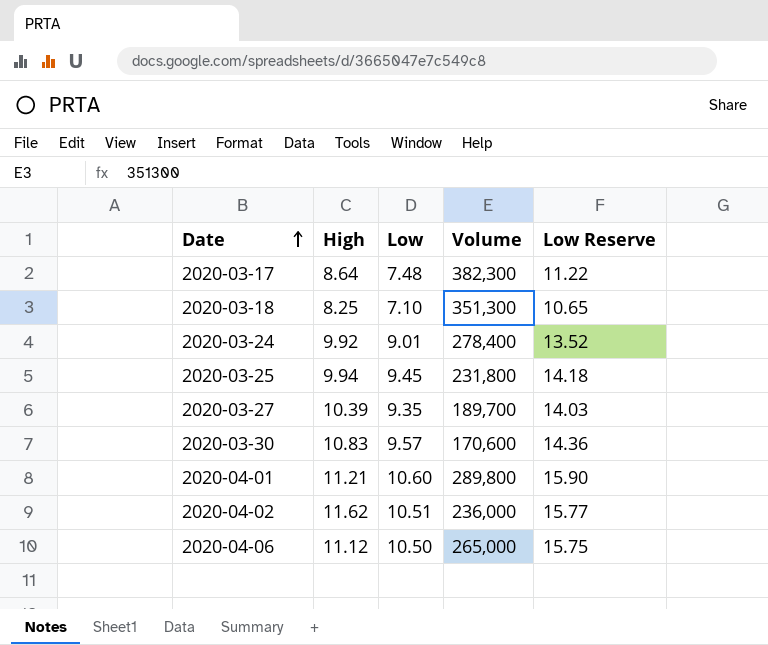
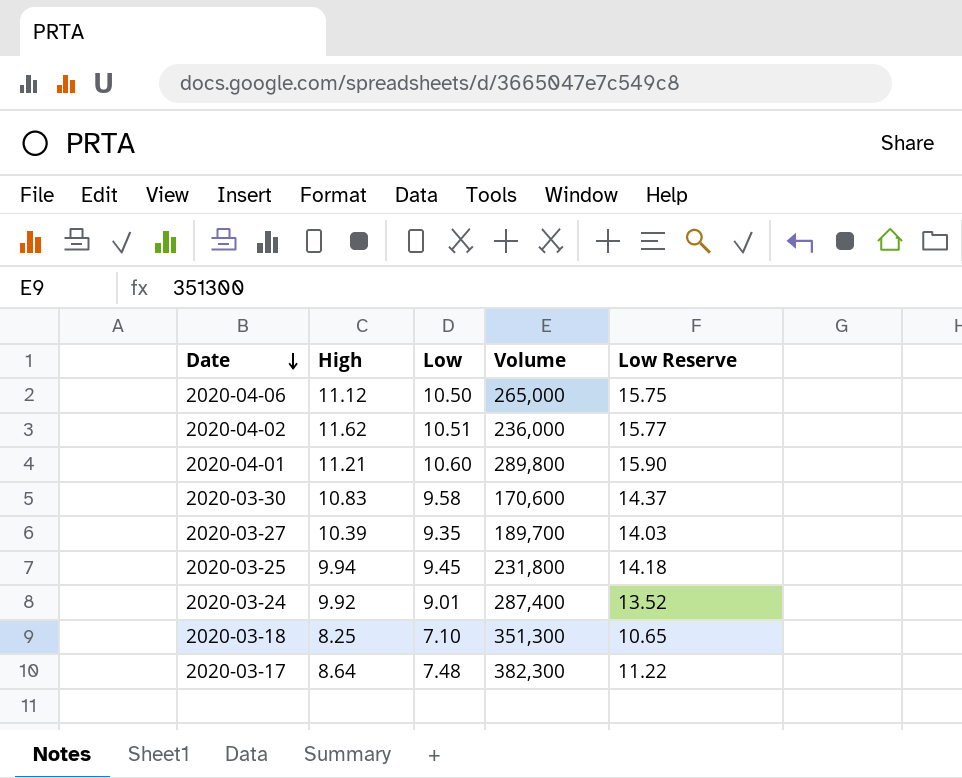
row order: Date ascending -> Date descending
2020-03-30 | Low: 9.57 -> 9.58
2020-03-30 | Low Reserve: 14.36 -> 14.37
2020-03-24 | Volume: 278,400 -> 287,400

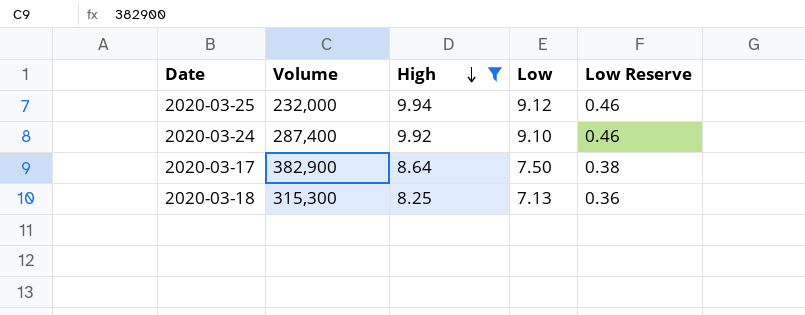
filter: none -> High <= 9.94
row order: Date descending -> High descending
column Volume | position: 4 -> 2
column Low Reserve | formula: [Low] * 1.5 -> [Low] * 0.05
2020-03-25 | Volume: 231,800 -> 232,000
2020-03-25 | Low: 9.45 -> 9.12
2020-03-24 | Low: 9.01 -> 9.10
2020-03-17 | Volume: 382,300 -> 382,900
2020-03-17 | Low: 7.48 -> 7.50
2020-03-18 | Volume: 351,300 -> 315,300
2020-03-18 | Low: 7.10 -> 7.13

